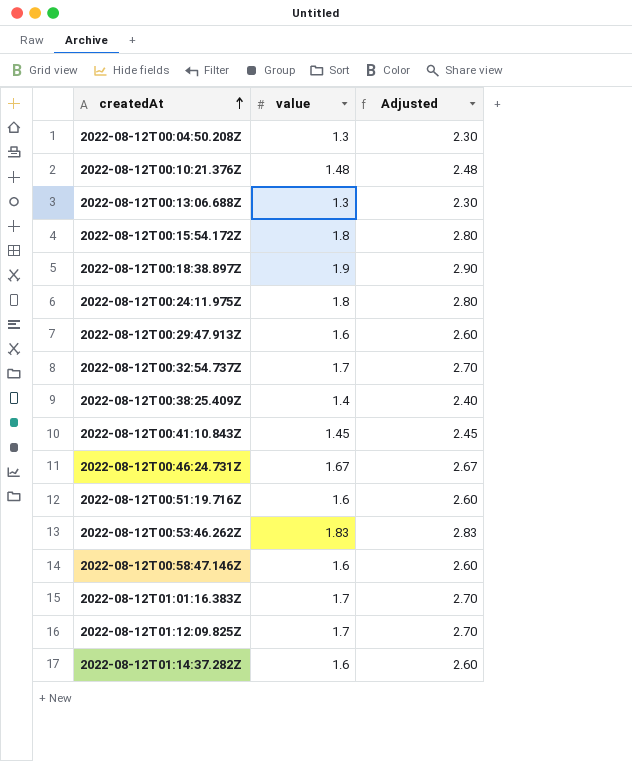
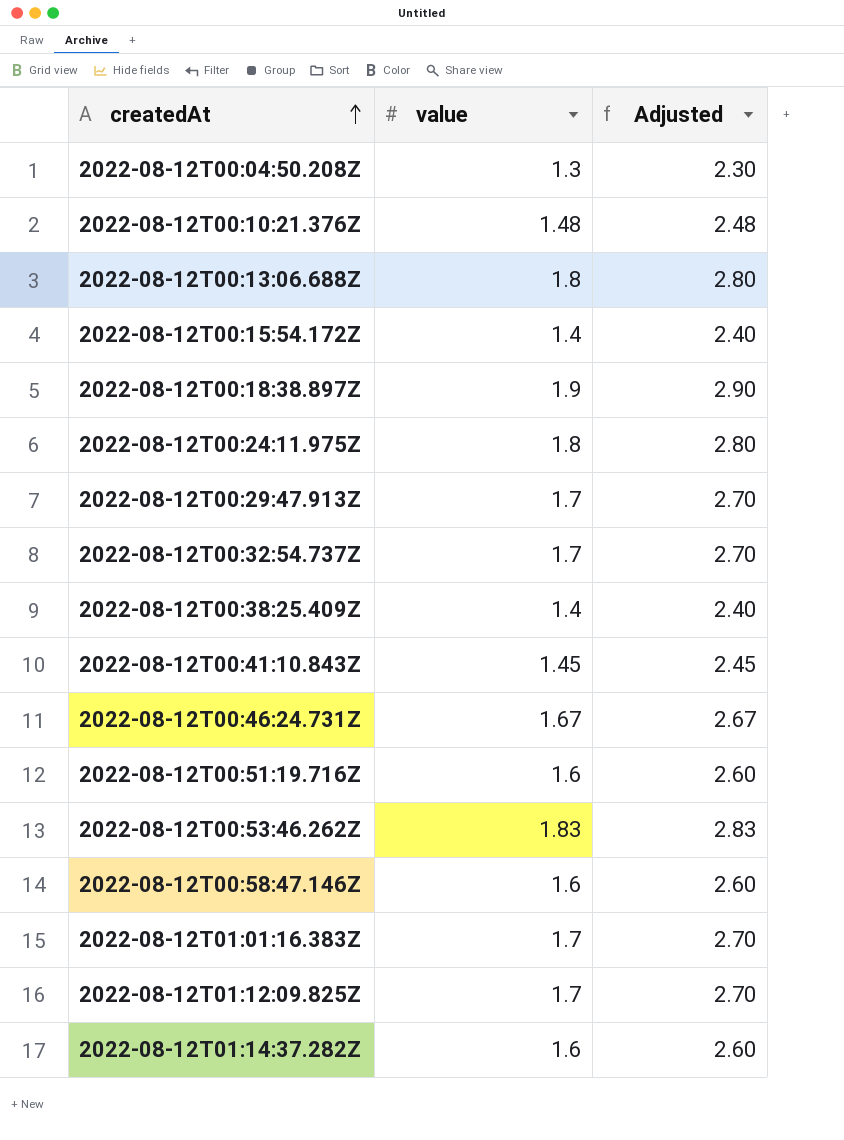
2022-08-12T00:13:06.688Z | value: 1.3 -> 1.8
2022-08-12T00:13:06.688Z | Adjusted: 2.30 -> 2.80
2022-08-12T00:15:54.172Z | value: 1.8 -> 1.4
2022-08-12T00:15:54.172Z | Adjusted: 2.80 -> 2.40
2022-08-12T00:29:47.913Z | value: 1.6 -> 1.7
2022-08-12T00:29:47.913Z | Adjusted: 2.60 -> 2.70

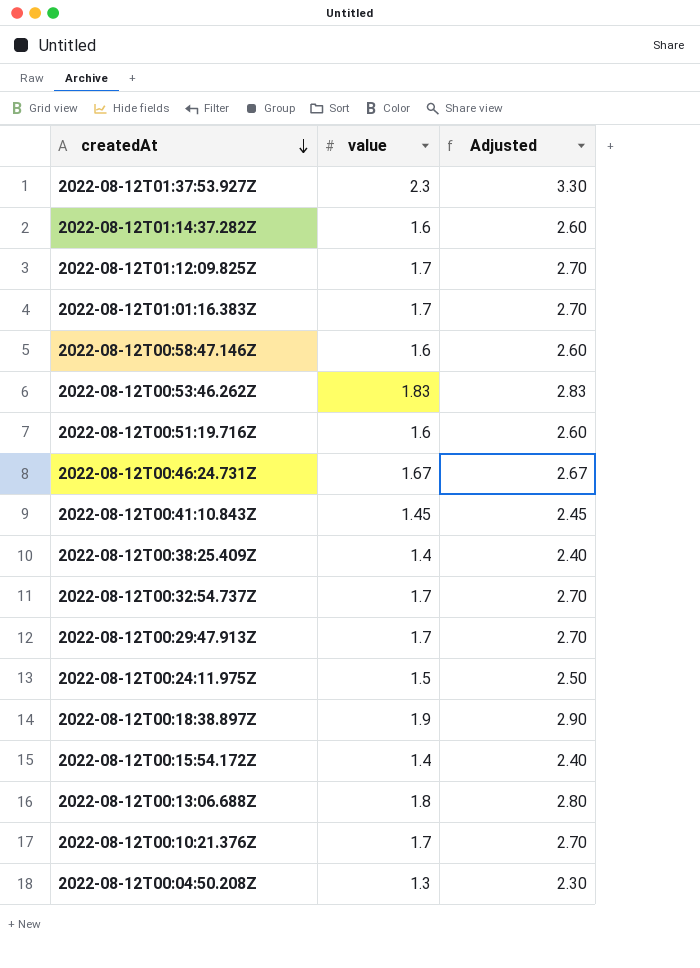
row order: createdAt ascending -> createdAt descending
row 2022-08-12T01:37:53.927Z: none -> 2.3 | 3.30
2022-08-12T00:24:11.975Z | value: 1.8 -> 1.5
2022-08-12T00:24:11.975Z | Adjusted: 2.80 -> 2.50
2022-08-12T00:10:21.376Z | value: 1.48 -> 1.7
2022-08-12T00:10:21.376Z | Adjusted: 2.48 -> 2.70

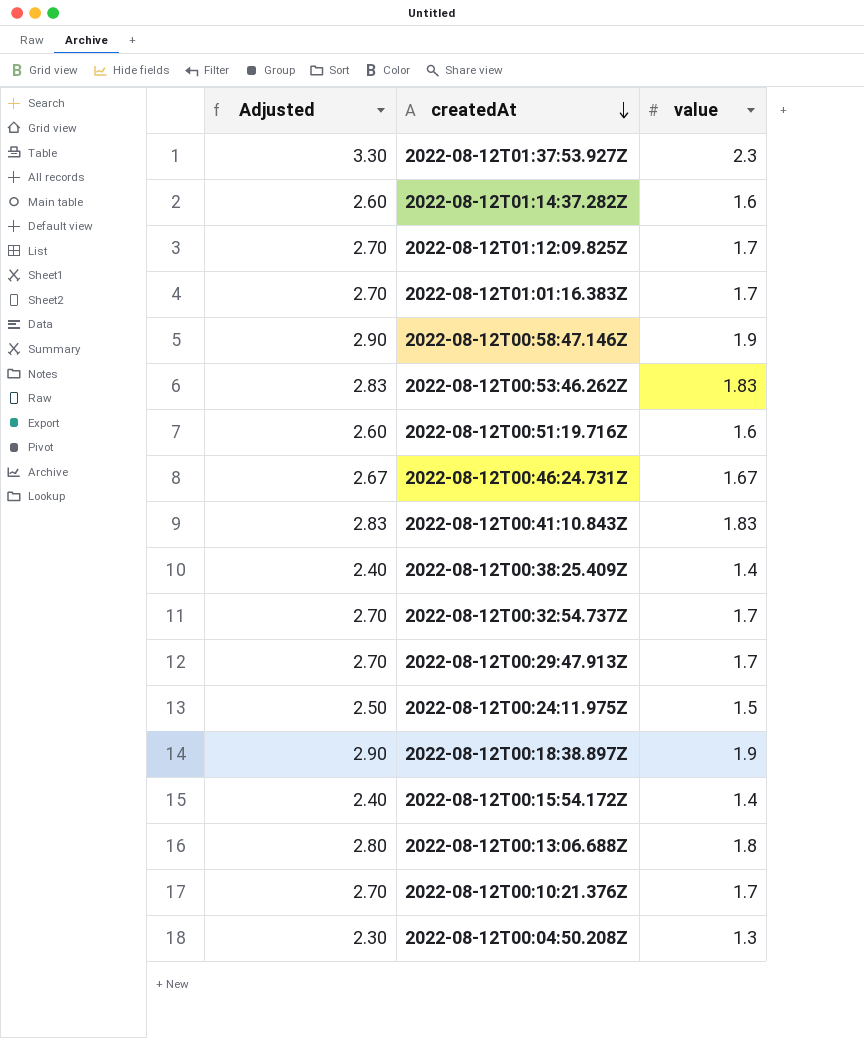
column Adjusted | position: 3 -> 1
2022-08-12T00:58:47.146Z | Adjusted: 2.60 -> 2.90
2022-08-12T00:58:47.146Z | value: 1.6 -> 1.9
2022-08-12T00:41:10.843Z | Adjusted: 2.45 -> 2.83
2022-08-12T00:41:10.843Z | value: 1.45 -> 1.83

